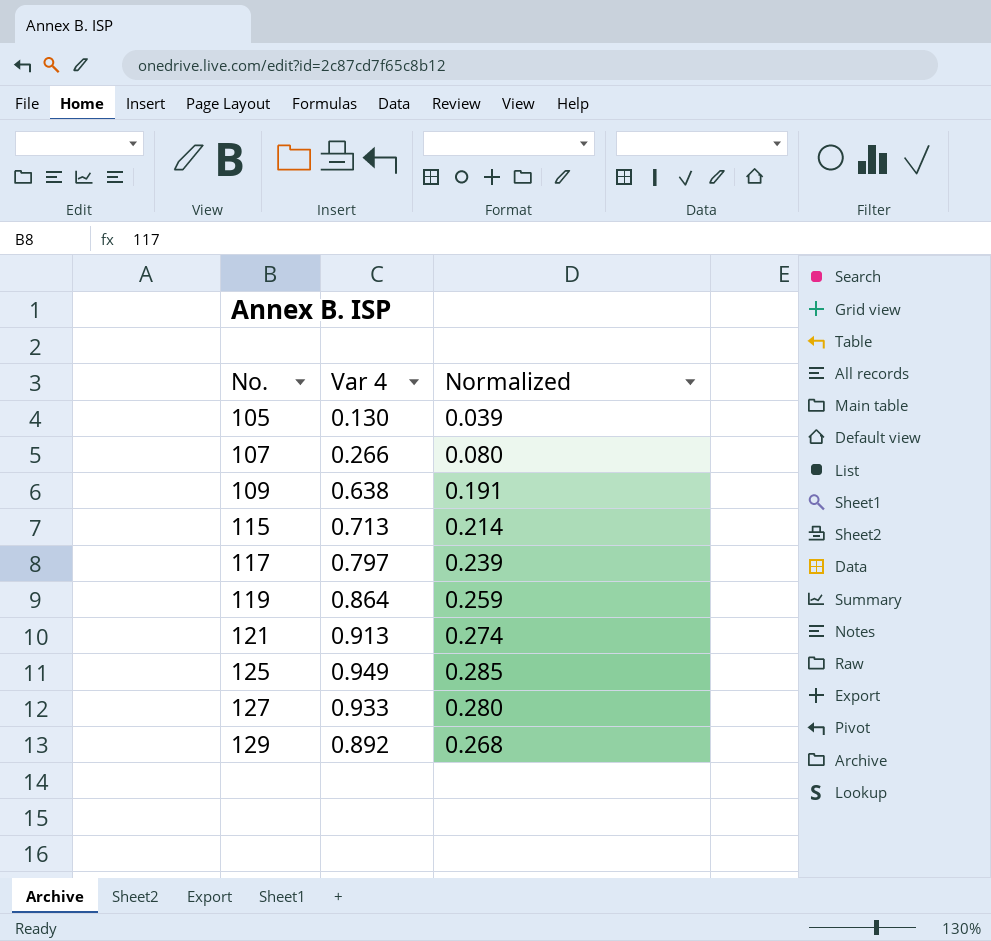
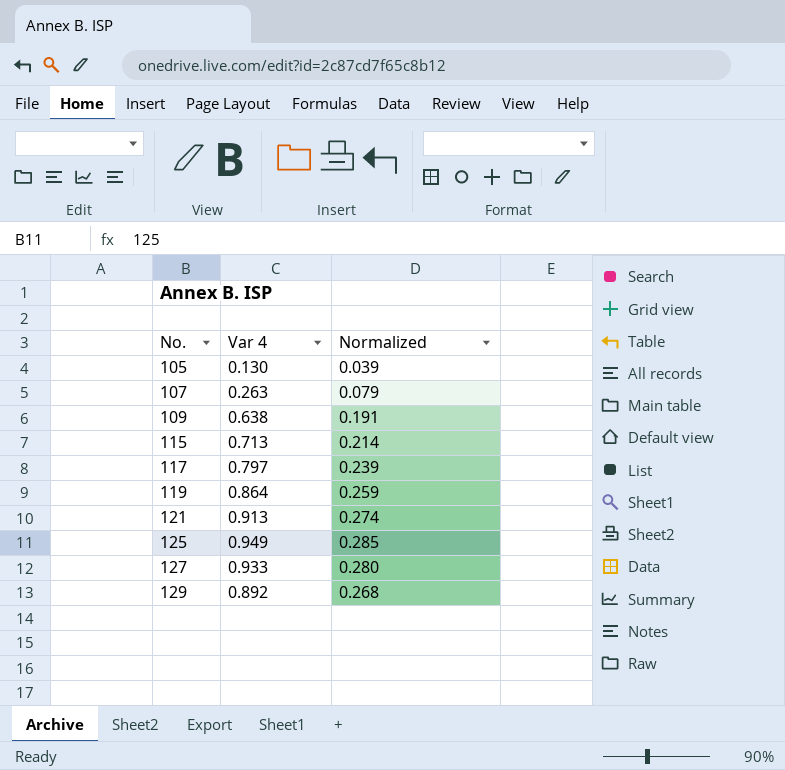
107 | Var 4: 0.266 -> 0.263
107 | Normalized: 0.080 -> 0.079

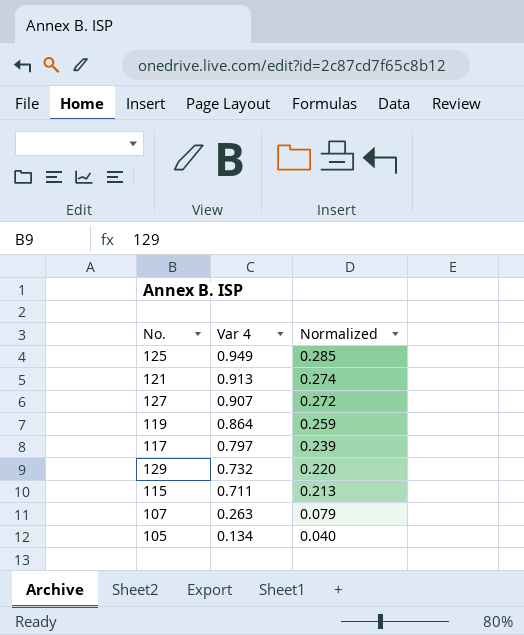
row order: No. ascending -> Var 4 descending
row 109: 0.638 | 0.191 -> none
127 | Var 4: 0.933 -> 0.907
127 | Normalized: 0.280 -> 0.272
129 | Var 4: 0.892 -> 0.732
129 | Normalized: 0.268 -> 0.220
115 | Var 4: 0.713 -> 0.711
115 | Normalized: 0.214 -> 0.213
105 | Var 4: 0.130 -> 0.134
105 | Normalized: 0.039 -> 0.040

